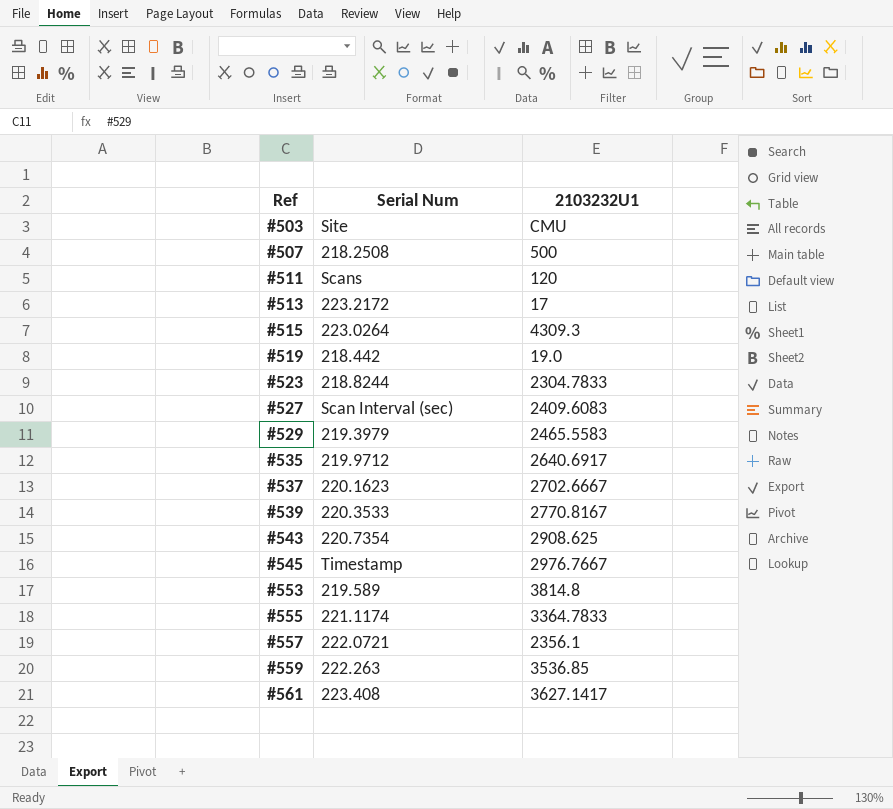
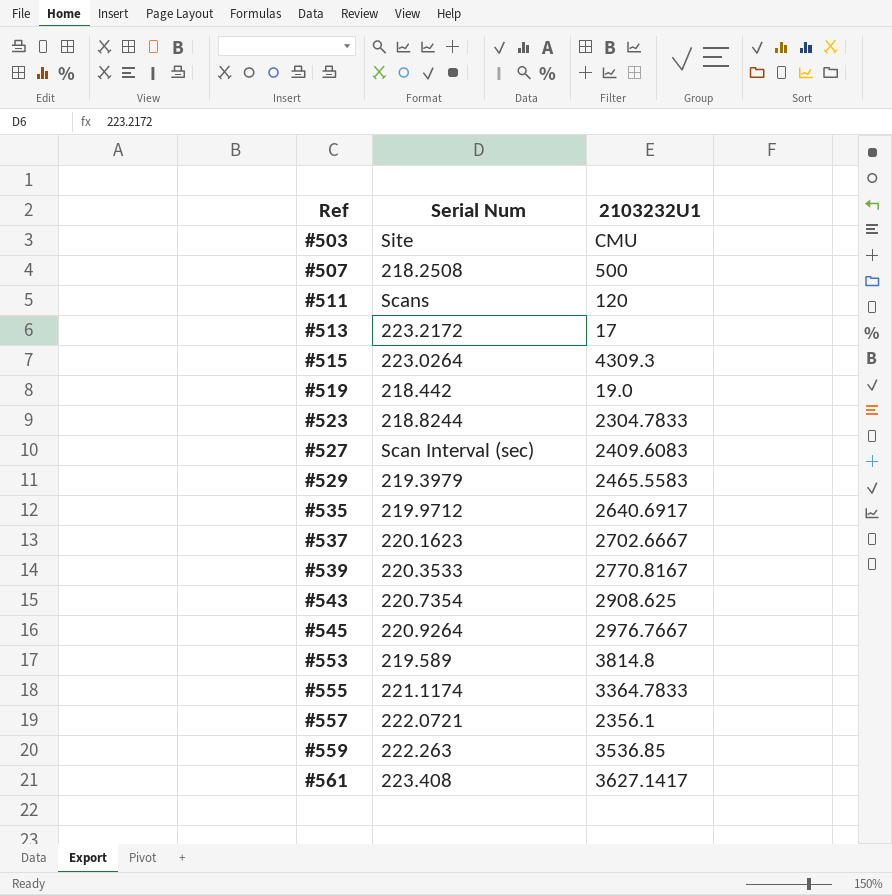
#545 | Serial Num: Timestamp -> 220.9264

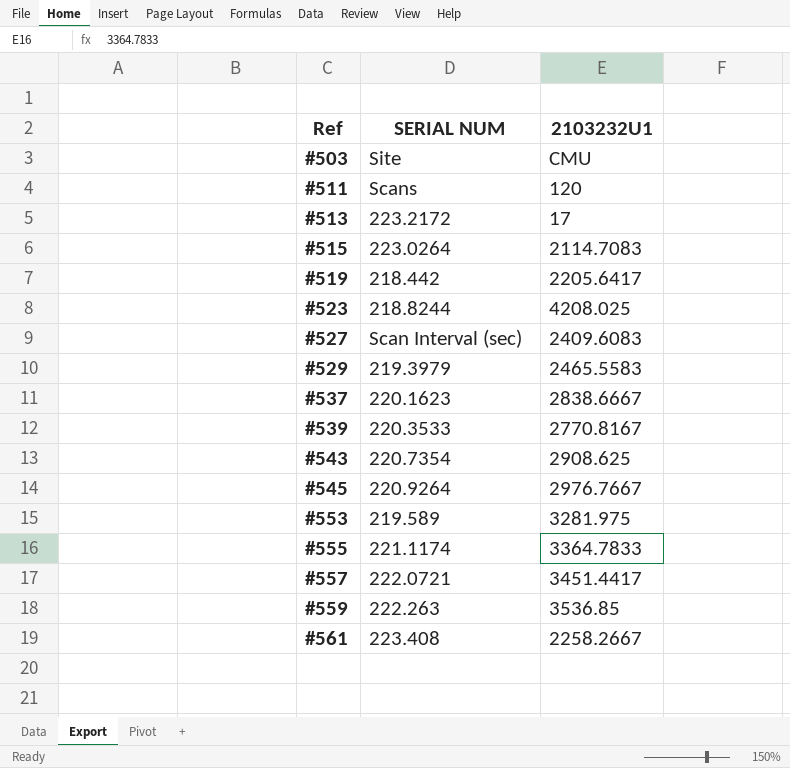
column name: Serial Num -> SERIAL NUM
row #507: 218.2508 | 500 -> none
row #535: 219.9712 | 2640.6917 -> none
#515 | 2103232U1: 4309.3 -> 2114.7083
#519 | 2103232U1: 19.0 -> 2205.6417
#523 | 2103232U1: 2304.7833 -> 4208.025
#537 | 2103232U1: 2702.6667 -> 2838.6667
#553 | 2103232U1: 3814.8 -> 3281.975
#557 | 2103232U1: 2356.1 -> 3451.4417
#561 | 2103232U1: 3627.1417 -> 2258.2667

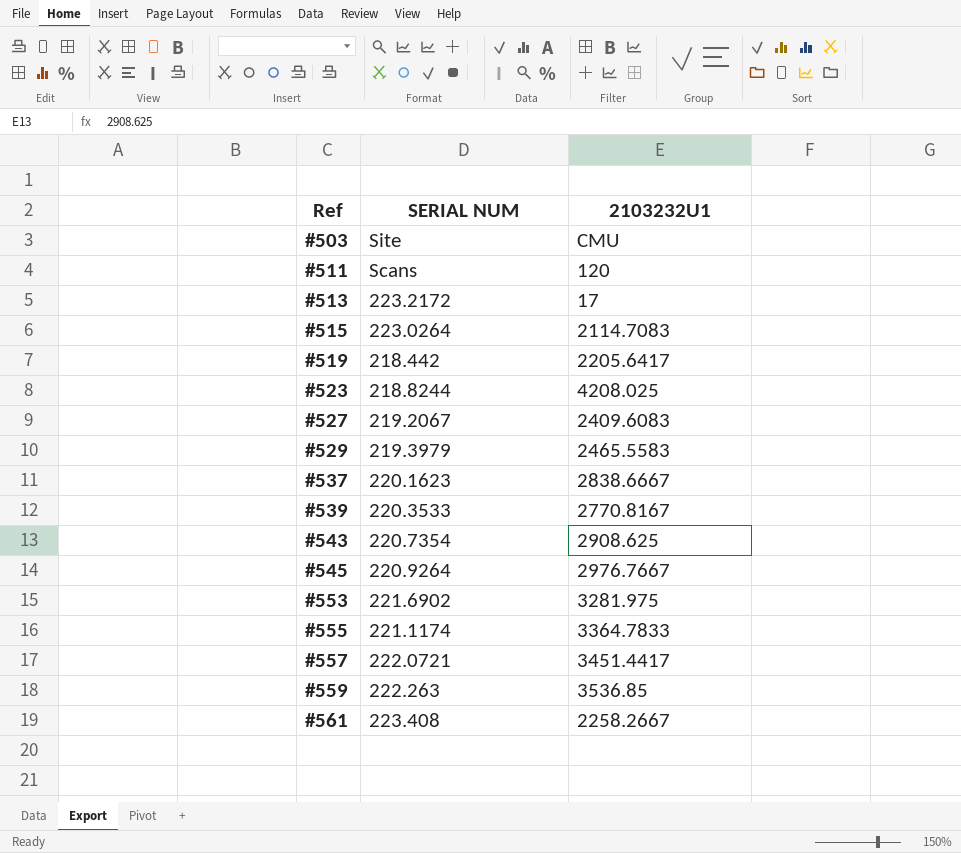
#527 | SERIAL NUM: Scan Interval (sec) -> 219.2067
#553 | SERIAL NUM: 219.589 -> 221.6902

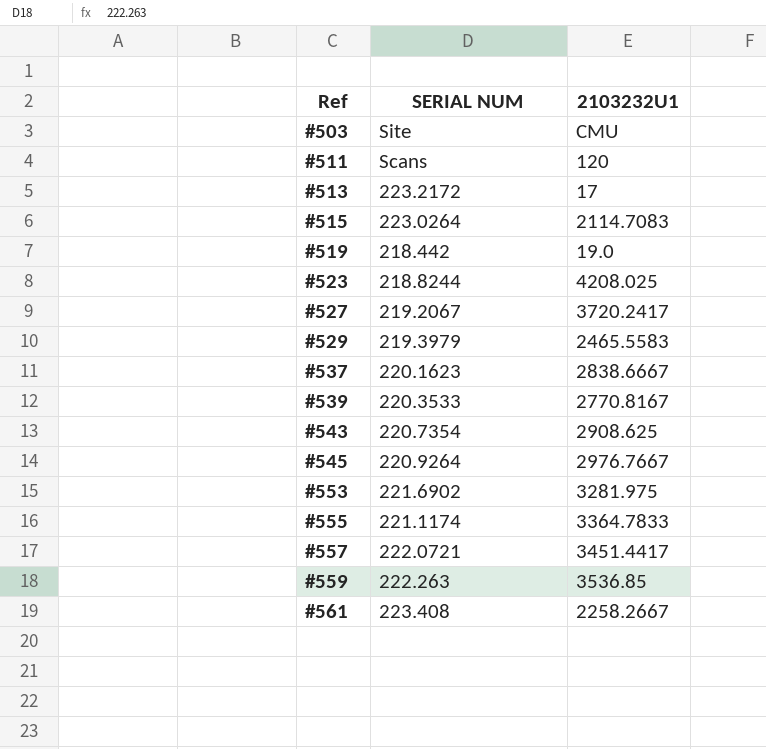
#519 | 2103232U1: 2205.6417 -> 19.0
#527 | 2103232U1: 2409.6083 -> 3720.2417

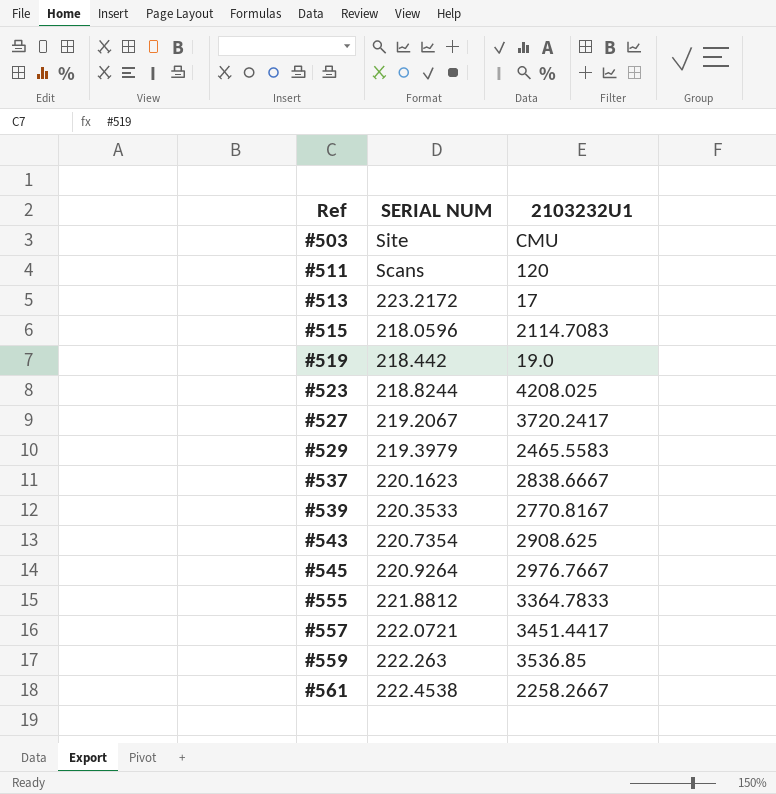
row #553: 221.6902 | 3281.975 -> none
#515 | SERIAL NUM: 223.0264 -> 218.0596
#555 | SERIAL NUM: 221.1174 -> 221.8812
#561 | SERIAL NUM: 223.408 -> 222.4538

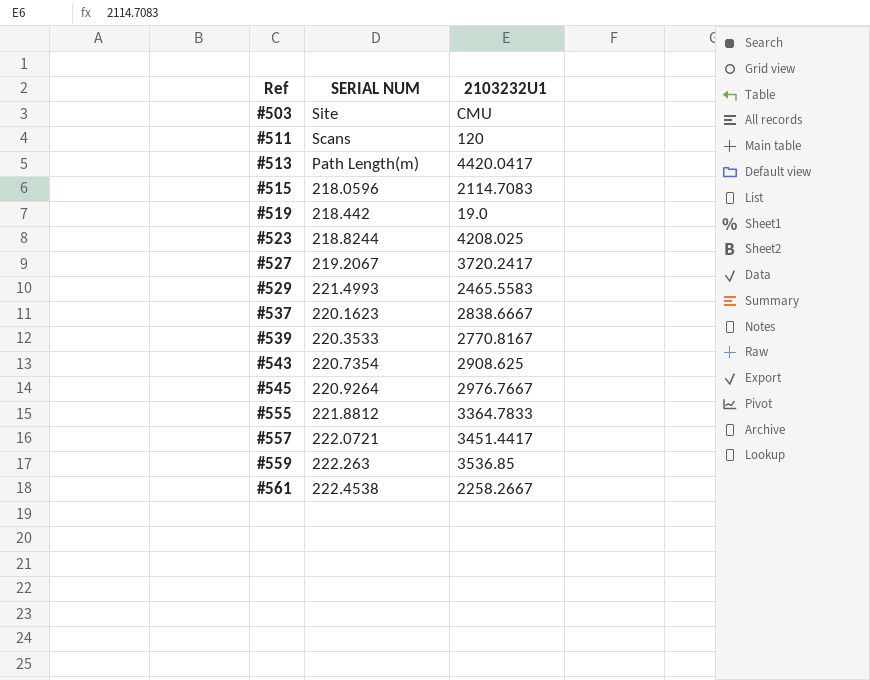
#513 | SERIAL NUM: 223.2172 -> Path Length(m)
#513 | 2103232U1: 17 -> 4420.0417
#529 | SERIAL NUM: 219.3979 -> 221.4993

